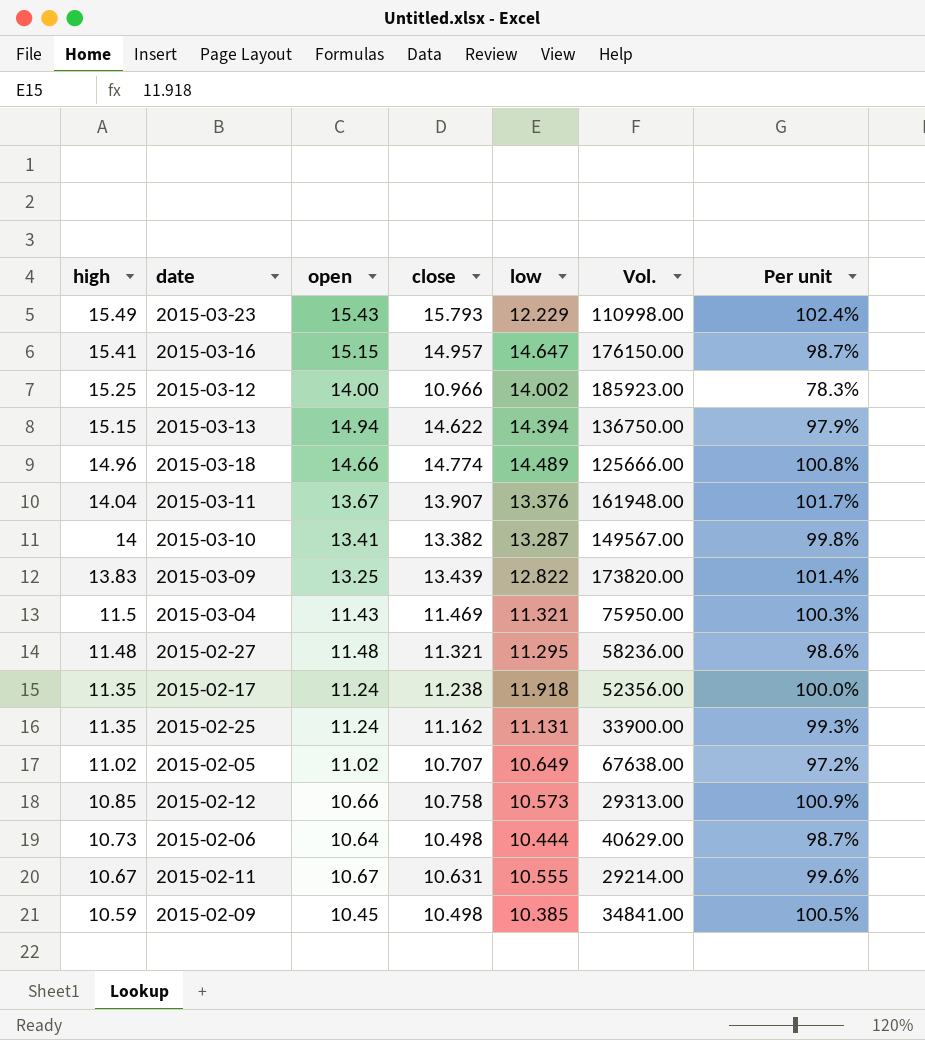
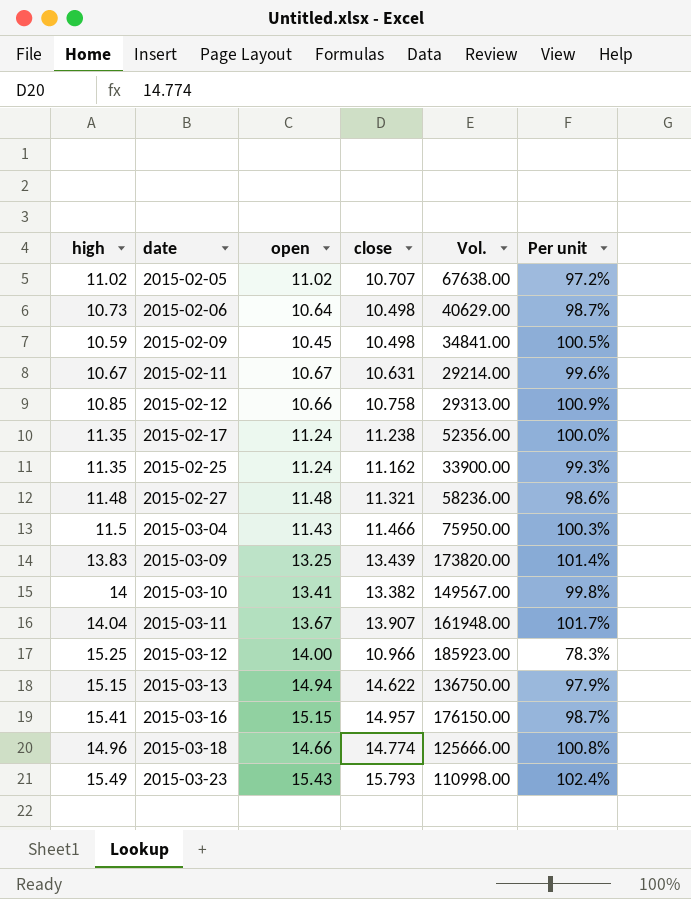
row order: high descending -> date ascending
column low | position: 5 -> none
2015-03-04 | close: 11.469 -> 11.466

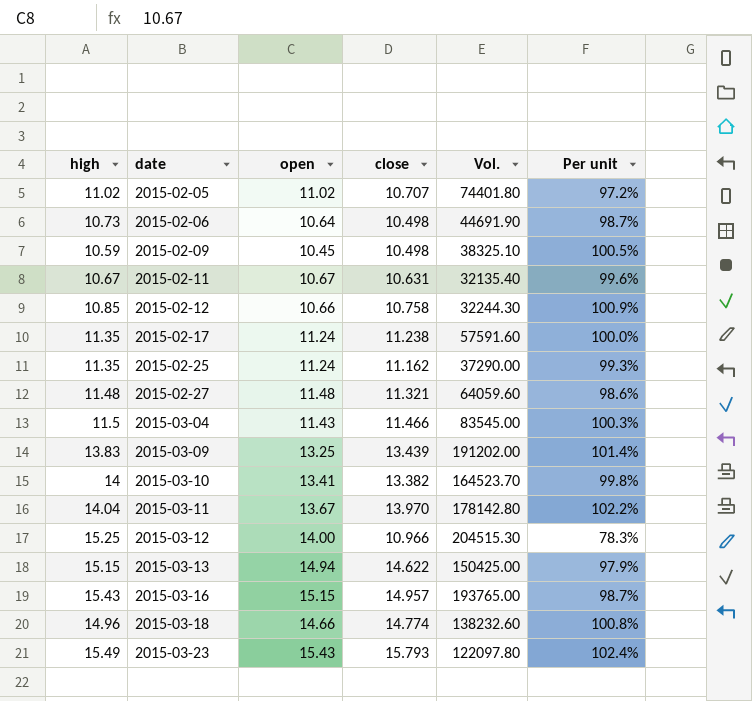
2015-02-05 | Vol.: 67638.00 -> 74401.80
2015-02-06 | Vol.: 40629.00 -> 44691.90
2015-02-09 | Vol.: 34841.00 -> 38325.10
2015-02-11 | Vol.: 29214.00 -> 32135.40
2015-02-12 | Vol.: 29313.00 -> 32244.30
2015-02-17 | Vol.: 52356.00 -> 57591.60
2015-02-25 | Vol.: 33900.00 -> 37290.00
2015-02-27 | Vol.: 58236.00 -> 64059.60
2015-03-04 | Vol.: 75950.00 -> 83545.00
2015-03-09 | Vol.: 173820.00 -> 191202.00
2015-03-10 | Vol.: 149567.00 -> 164523.70
2015-03-11 | close: 13.907 -> 13.970
2015-03-11 | Vol.: 161948.00 -> 178142.80
2015-03-11 | Per unit: 101.7% -> 102.2%
2015-03-12 | Vol.: 185923.00 -> 204515.30
2015-03-13 | Vol.: 136750.00 -> 150425.00
2015-03-16 | high: 15.41 -> 15.43
2015-03-16 | Vol.: 176150.00 -> 193765.00
2015-03-18 | Vol.: 125666.00 -> 138232.60
2015-03-23 | Vol.: 110998.00 -> 122097.80

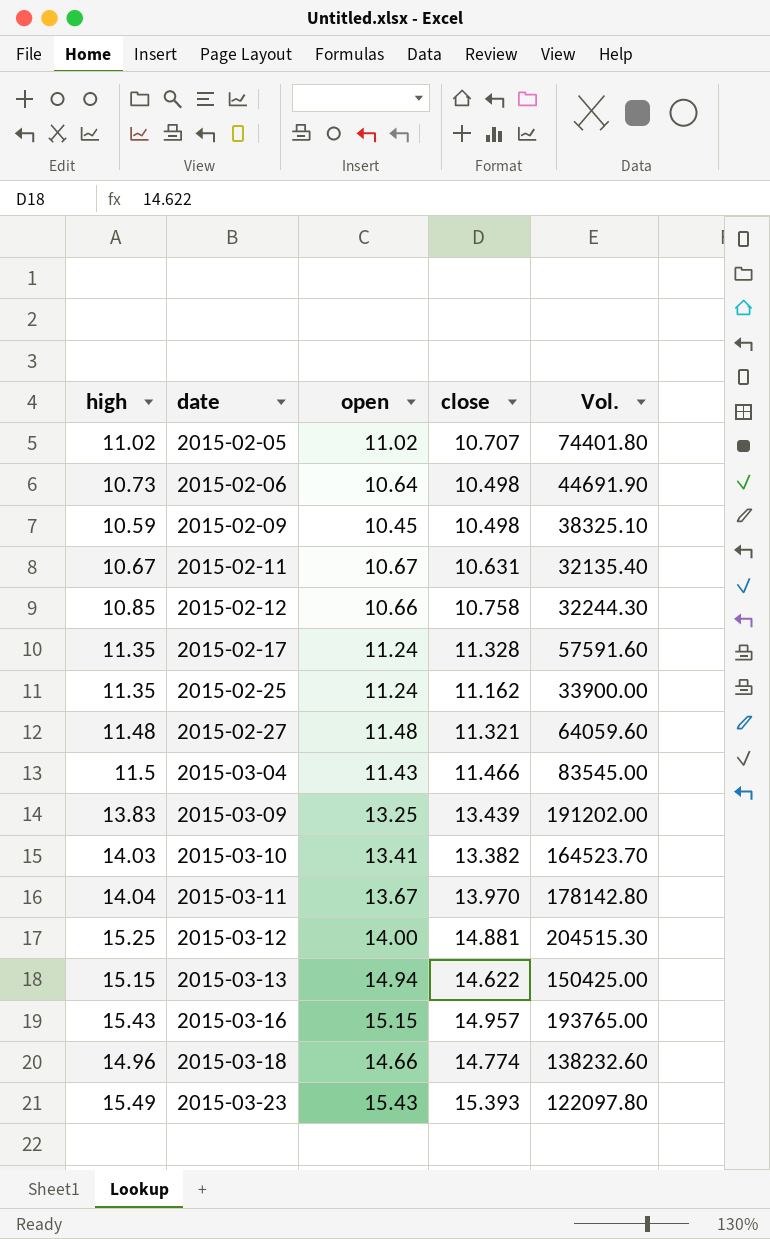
column Per unit | formula: [close] / [open] -> none
2015-02-17 | close: 11.238 -> 11.328
2015-02-25 | Vol.: 37290.00 -> 33900.00
2015-03-10 | high: 14 -> 14.03
2015-03-12 | close: 10.966 -> 14.881
2015-03-23 | close: 15.793 -> 15.393

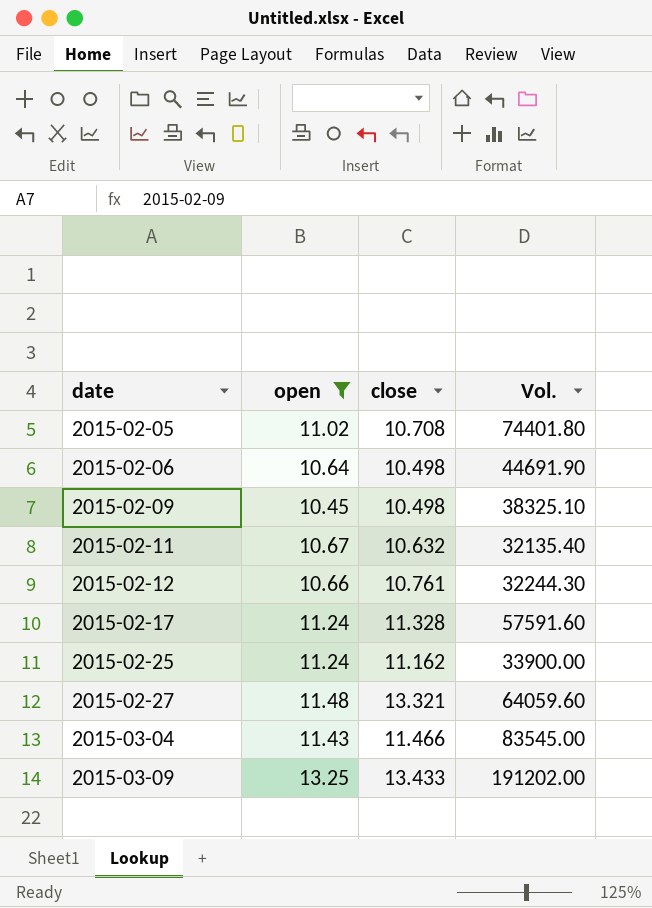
filter: none -> open <= 13.25
column high | position: 1 -> none
2015-02-05 | close: 10.707 -> 10.708
2015-02-11 | close: 10.631 -> 10.632
2015-02-12 | close: 10.758 -> 10.761
2015-02-27 | close: 11.321 -> 13.321
2015-03-09 | close: 13.439 -> 13.433

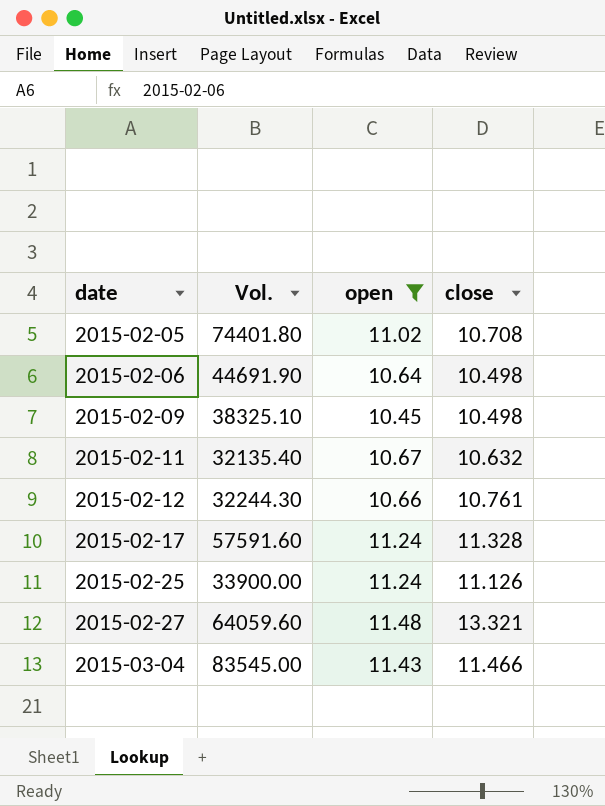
column Vol. | position: 4 -> 2
row 2015-03-09: 13.25 | 13.433 | 191202.00 -> none
2015-02-25 | close: 11.162 -> 11.126

